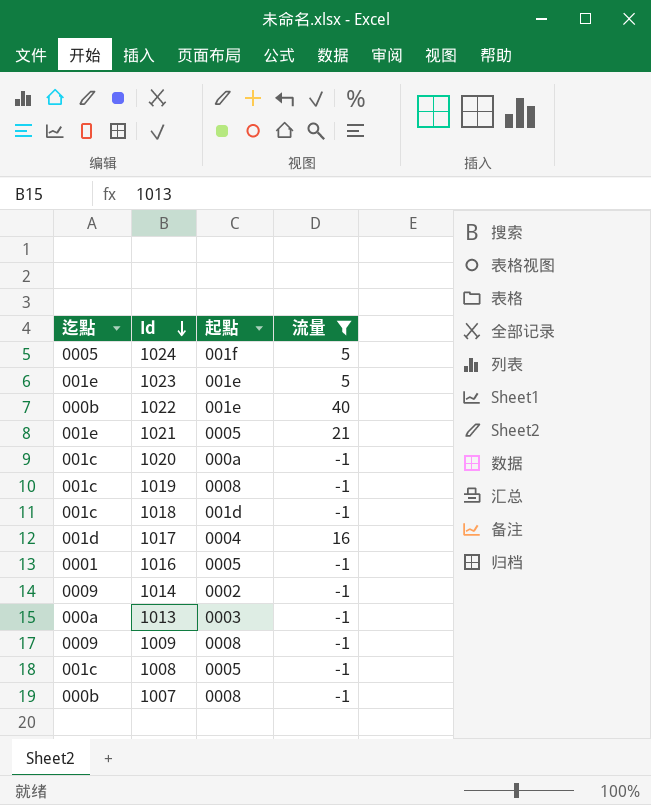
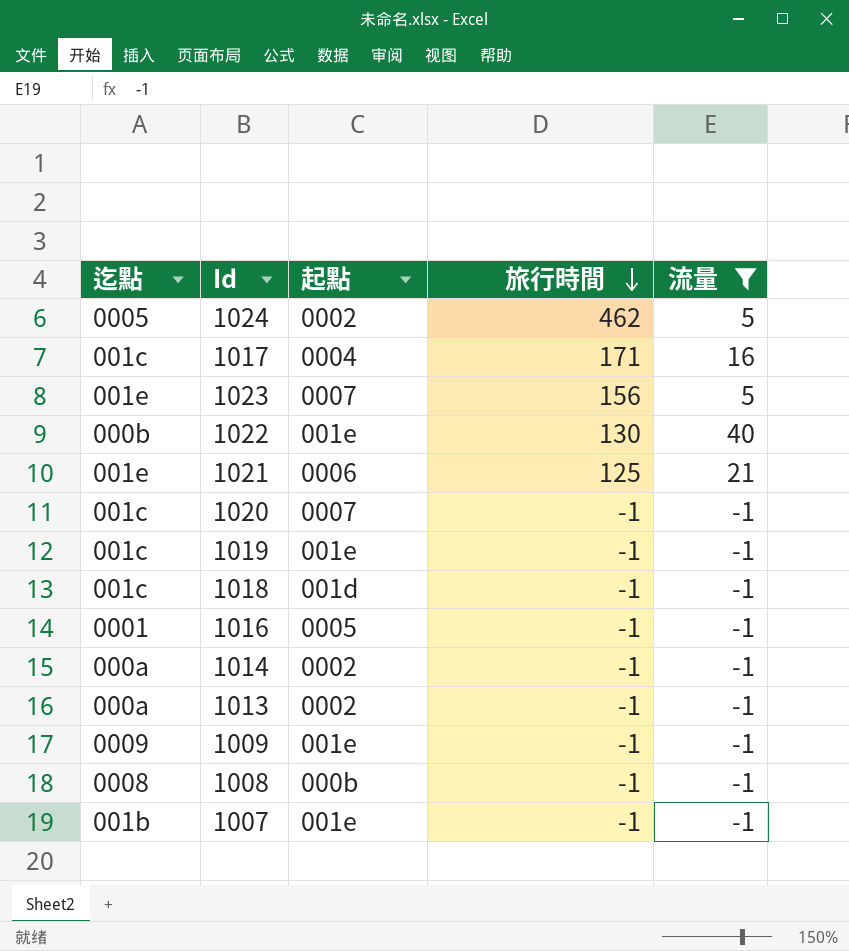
row order: Id descending -> 旅行時間 descending
column 旅行時間 | position: none -> 4
1024 | 起點: 001f -> 0002
1017 | 迄點: 001d -> 001c
1023 | 起點: 001e -> 0007
1021 | 起點: 0005 -> 0006
1020 | 起點: 000a -> 0007
1019 | 起點: 0008 -> 001e
1014 | 迄點: 0009 -> 000a
1013 | 起點: 0003 -> 0002
1009 | 起點: 0008 -> 001e
1008 | 迄點: 001c -> 0008
1008 | 起點: 0005 -> 000b
1007 | 迄點: 000b -> 001b
1007 | 起點: 0008 -> 001e

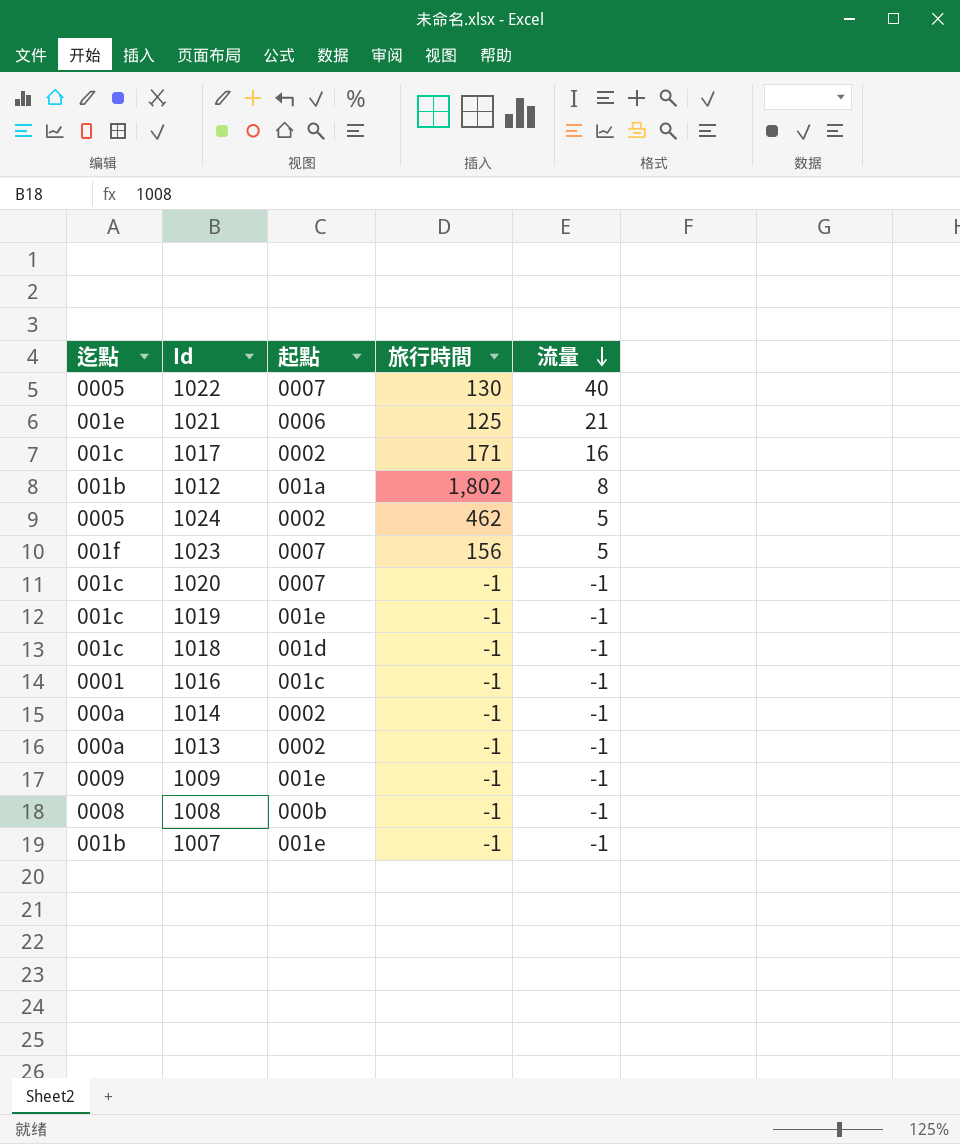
filter: 流量 != 8 -> none
row order: 旅行時間 descending -> 流量 descending
1022 | 迄點: 000b -> 0005
1022 | 起點: 001e -> 0007
1017 | 起點: 0004 -> 0002
1023 | 迄點: 001e -> 001f
1016 | 起點: 0005 -> 001c

